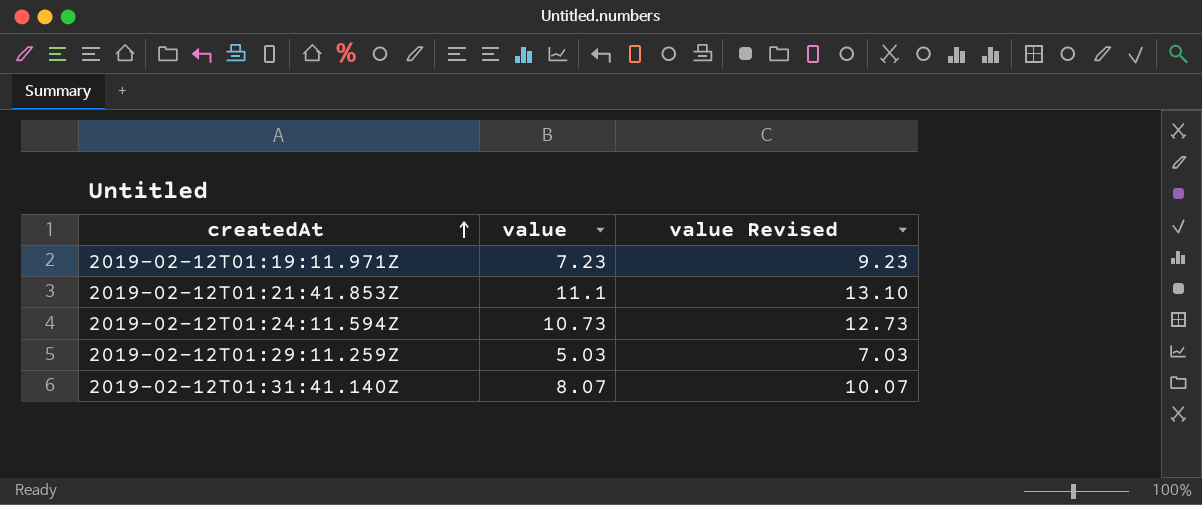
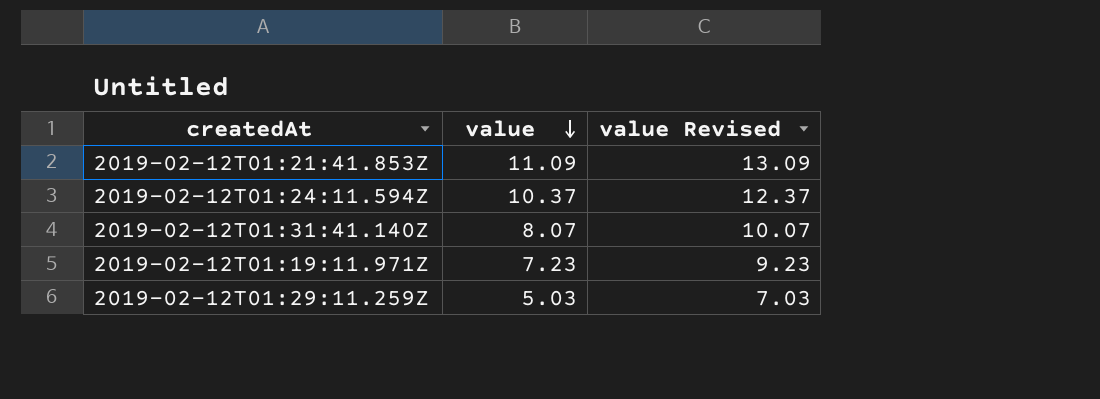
row order: createdAt ascending -> value descending
2019-02-12T01:21:41.853Z | value: 11.1 -> 11.09
2019-02-12T01:21:41.853Z | value Revised: 13.10 -> 13.09
2019-02-12T01:24:11.594Z | value: 10.73 -> 10.37
2019-02-12T01:24:11.594Z | value Revised: 12.73 -> 12.37

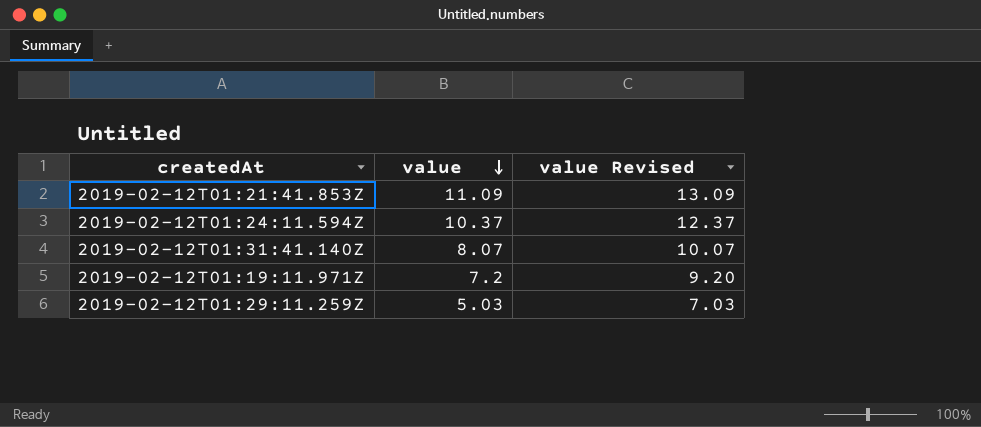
2019-02-12T01:19:11.971Z | value: 7.23 -> 7.2
2019-02-12T01:19:11.971Z | value Revised: 9.23 -> 9.20

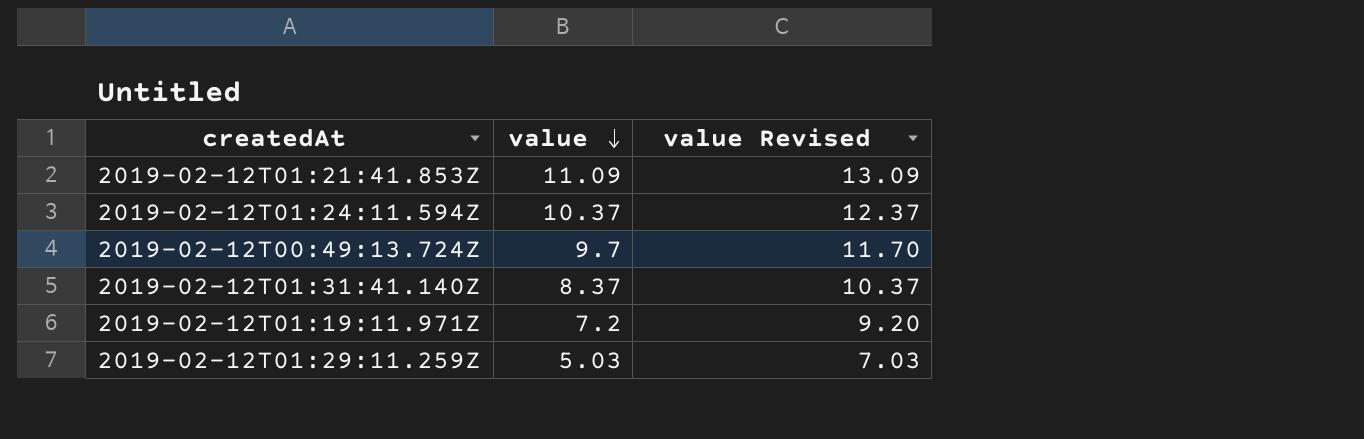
row 2019-02-12T00:49:13.724Z: none -> 9.7 | 11.70
2019-02-12T01:31:41.140Z | value: 8.07 -> 8.37
2019-02-12T01:31:41.140Z | value Revised: 10.07 -> 10.37

